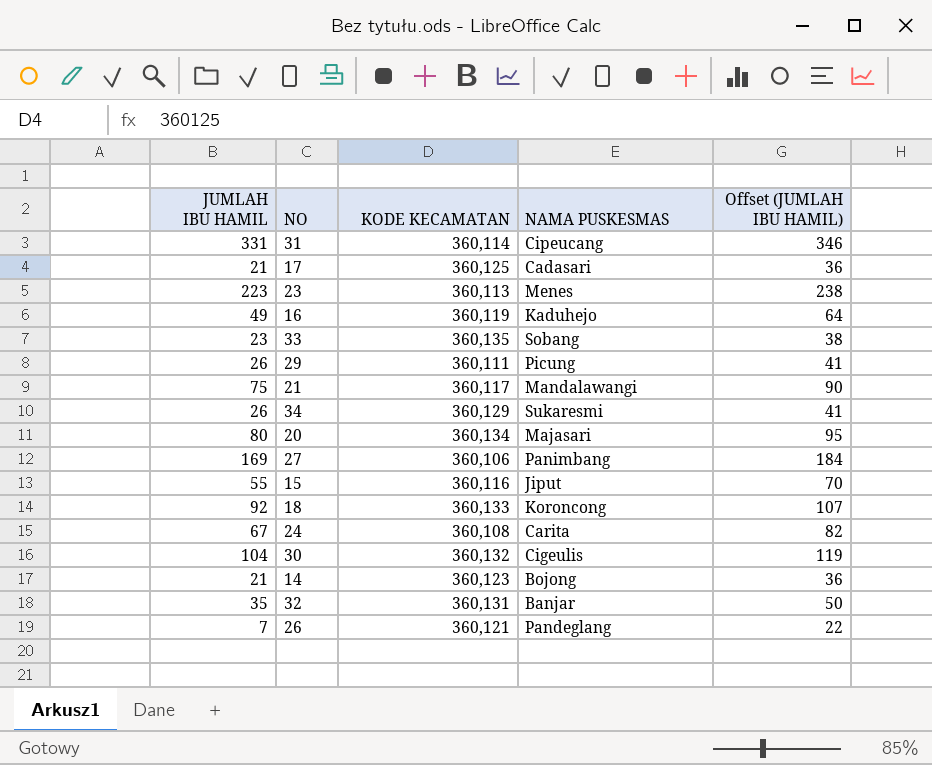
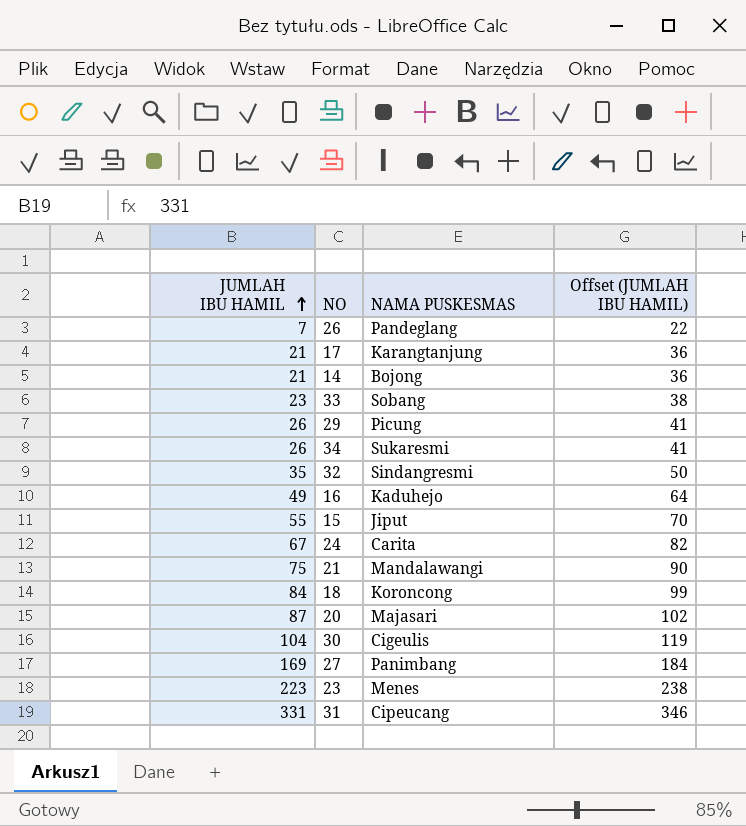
row order: none -> JUMLAH IBU HAMIL ascending
column KODE KECAMATAN | position: 3 -> none
17 | NAMA PUSKESMAS: Cadasari -> Karangtanjung
32 | NAMA PUSKESMAS: Banjar -> Sindangresmi
18 | JUMLAH IBU HAMIL: 92 -> 84
18 | Offset (JUMLAH IBU HAMIL): 107 -> 99
20 | JUMLAH IBU HAMIL: 80 -> 87
20 | Offset (JUMLAH IBU HAMIL): 95 -> 102

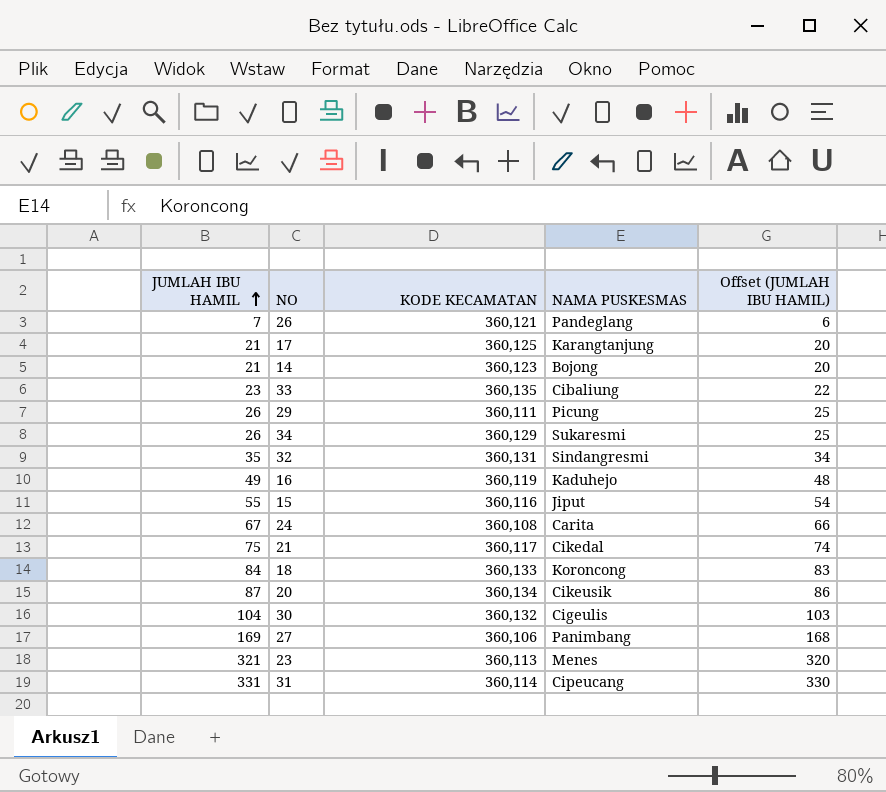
column KODE KECAMATAN | position: none -> 3
column Offset (JUMLAH IBU HAMIL) | formula: [JUMLAH IBU HAMIL] + 15 -> [JUMLAH IBU HAMIL] - 1
33 | NAMA PUSKESMAS: Sobang -> Cibaliung
21 | NAMA PUSKESMAS: Mandalawangi -> Cikedal
20 | NAMA PUSKESMAS: Majasari -> Cikeusik
23 | JUMLAH IBU HAMIL: 223 -> 321

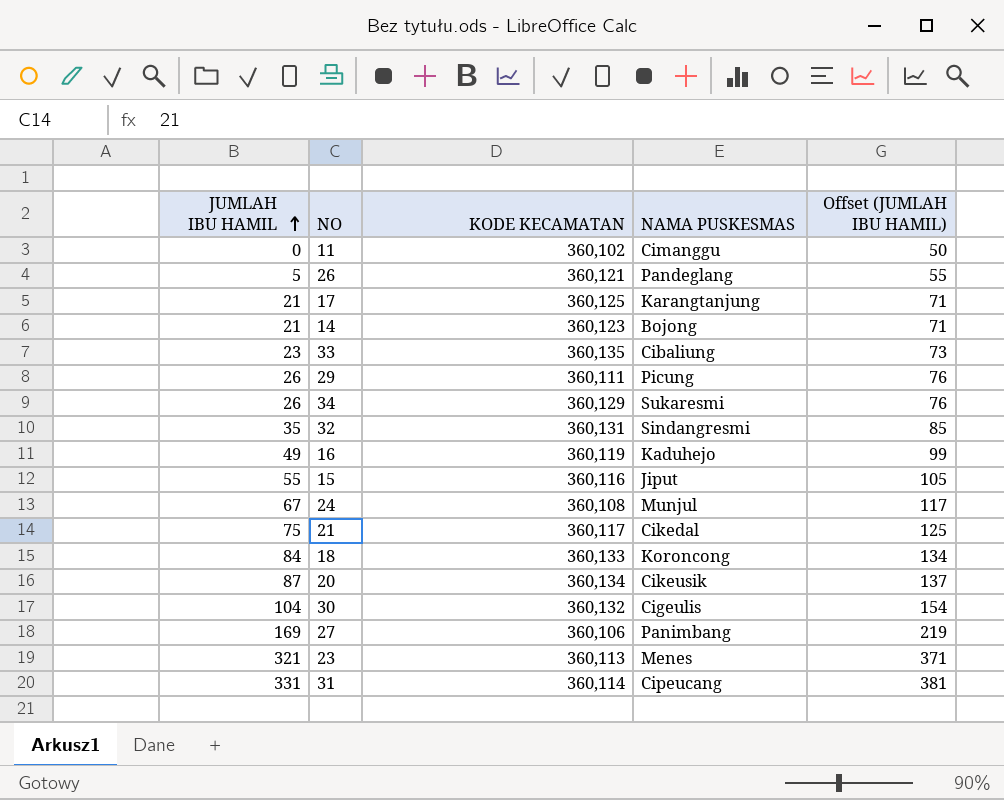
column Offset (JUMLAH IBU HAMIL) | formula: [JUMLAH IBU HAMIL] - 1 -> [JUMLAH IBU HAMIL] + 50
row 11: none -> 0 | 360,102 | Cimanggu | 50
26 | JUMLAH IBU HAMIL: 7 -> 5
24 | NAMA PUSKESMAS: Carita -> Munjul

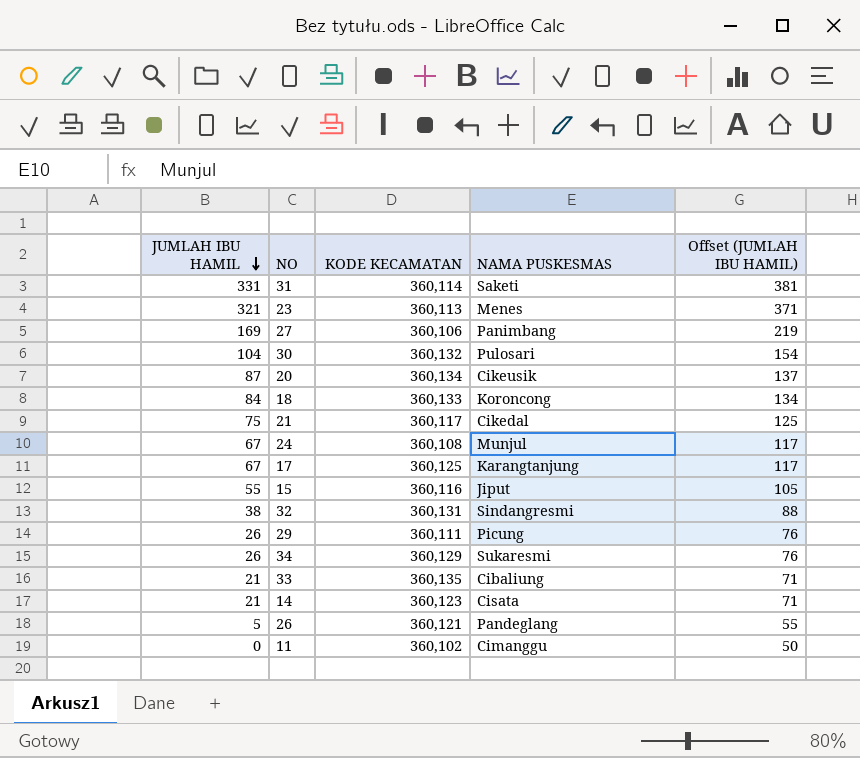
row order: JUMLAH IBU HAMIL ascending -> JUMLAH IBU HAMIL descending
row 16: 49 | 360,119 | Kaduhejo | 99 -> none
31 | NAMA PUSKESMAS: Cipeucang -> Saketi
30 | NAMA PUSKESMAS: Cigeulis -> Pulosari
17 | JUMLAH IBU HAMIL: 21 -> 67
17 | Offset (JUMLAH IBU HAMIL): 71 -> 117
32 | JUMLAH IBU HAMIL: 35 -> 38
32 | Offset (JUMLAH IBU HAMIL): 85 -> 88
33 | JUMLAH IBU HAMIL: 23 -> 21
33 | Offset (JUMLAH IBU HAMIL): 73 -> 71
14 | NAMA PUSKESMAS: Bojong -> Cisata

